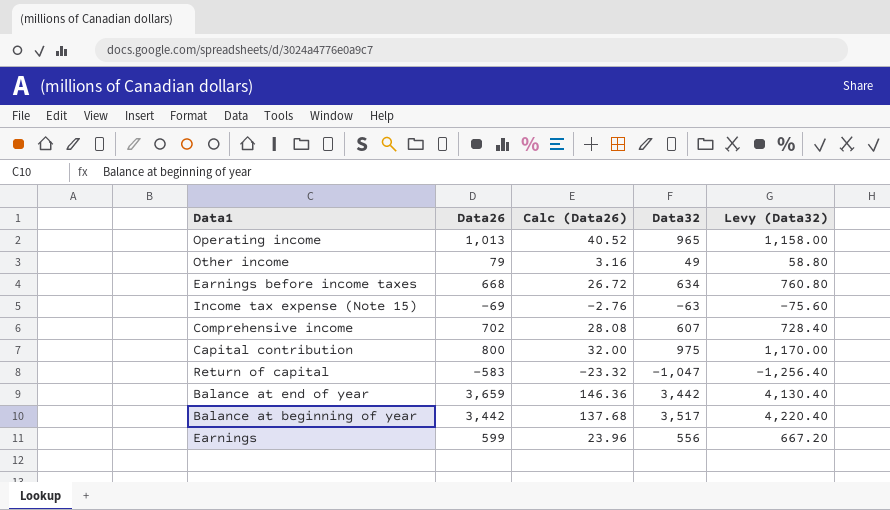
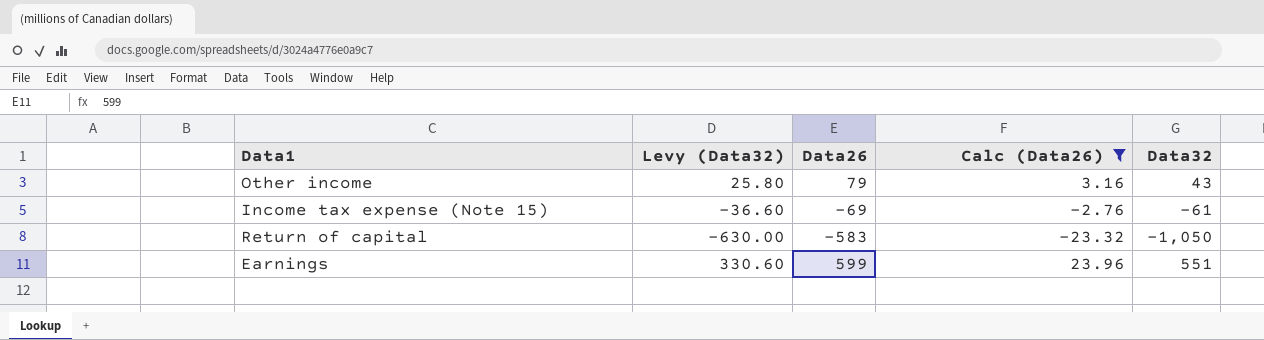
filter: none -> Calc (Data26) <= 23.96
column Levy (Data32) | formula: [Data32] * 1.2 -> [Data32] * 0.6
column Levy (Data32) | position: 5 -> 2
Other income | Data32: 49 -> 43
Income tax expense (Note 15) | Data32: -63 -> -61
Return of capital | Data32: -1,047 -> -1,050
Earnings | Data32: 556 -> 551

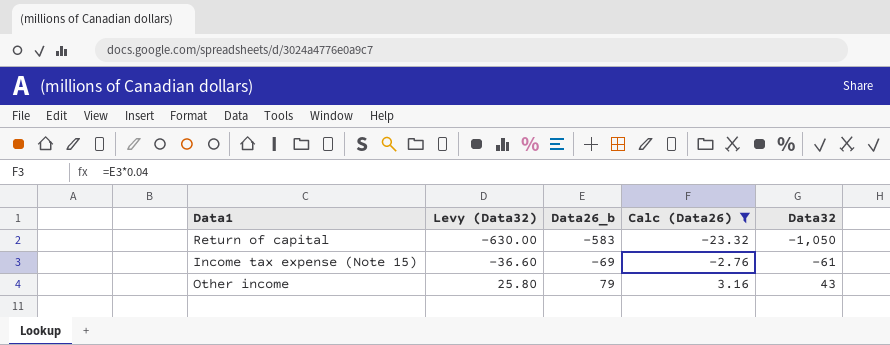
row order: none -> Levy (Data32) ascending
column name: Data26 -> Data26_b
row Earnings: 330.60 | 599 | 23.96 | 551 -> none

